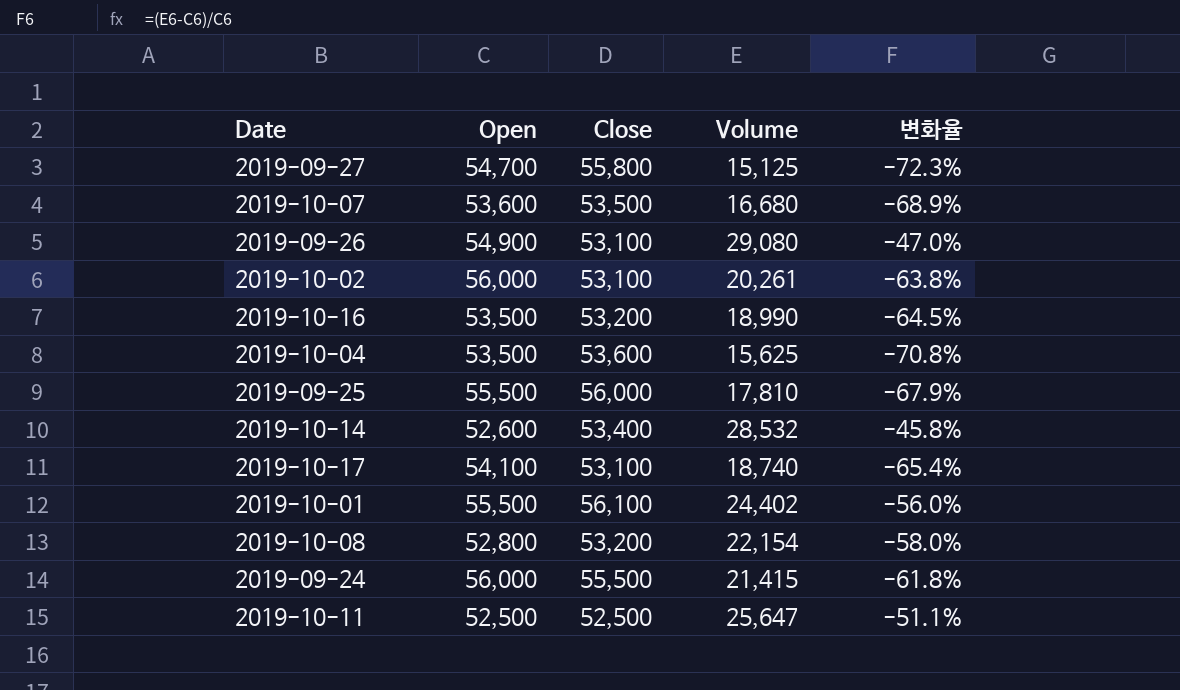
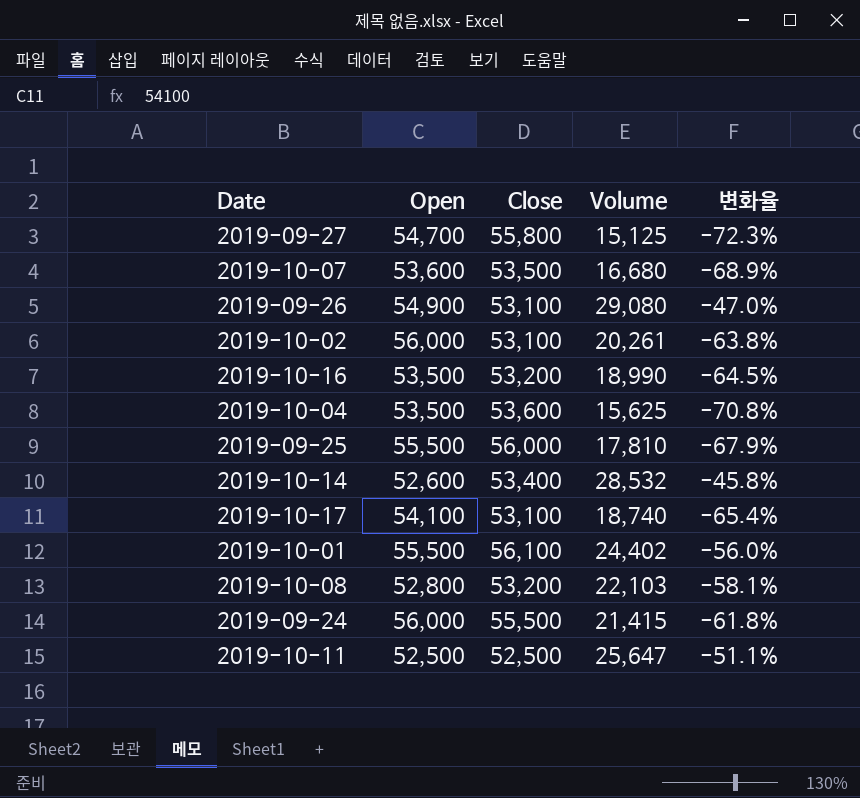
2019-10-08 | Volume: 22,154 -> 22,103
2019-10-08 | 변화율: -58.0% -> -58.1%

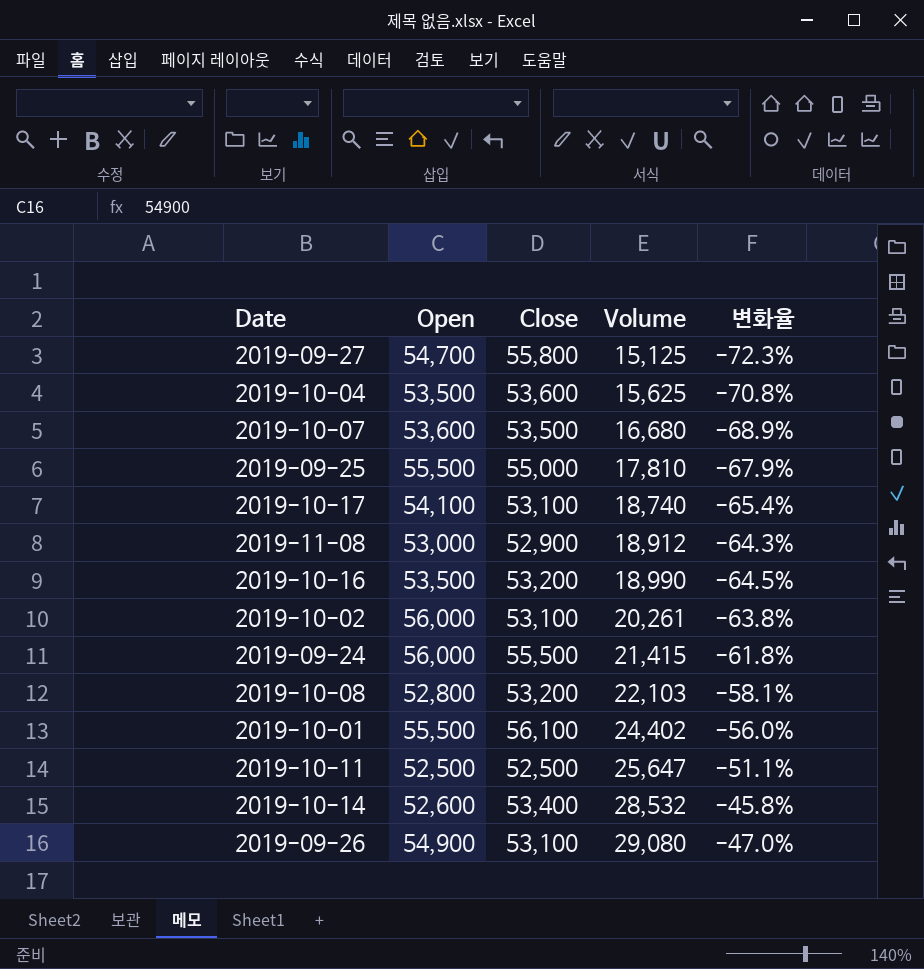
row order: none -> Volume ascending
2019-09-25 | Close: 56,000 -> 55,000
row 2019-11-08: none -> 53,000 | 52,900 | 18,912 | -64.3%

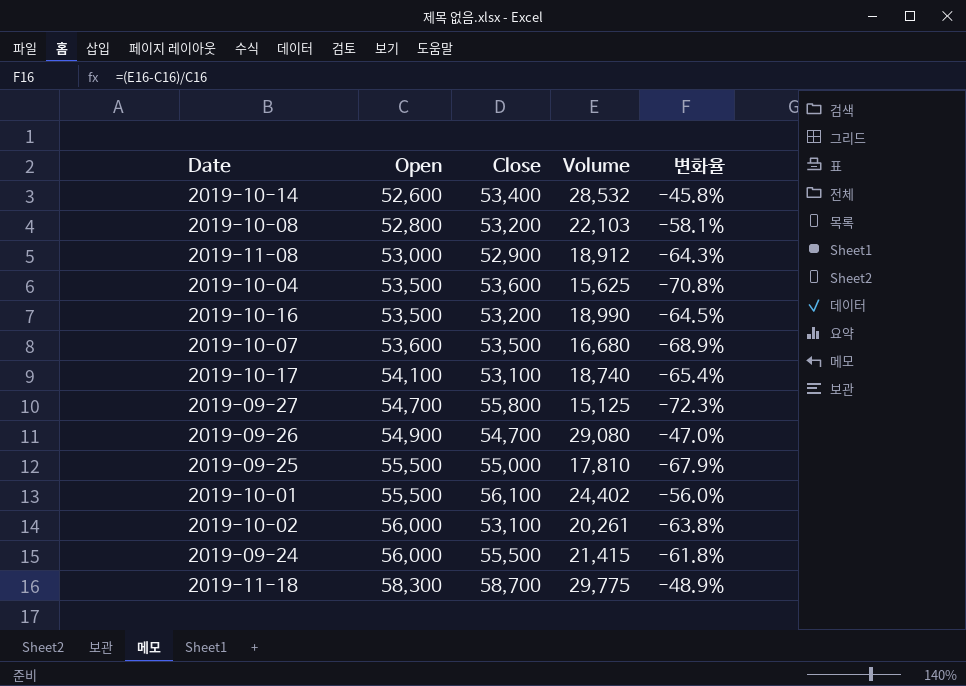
row order: Volume ascending -> Open ascending
row 2019-10-11: 52,500 | 52,500 | 25,647 | -51.1% -> none
2019-09-26 | Close: 53,100 -> 54,700
row 2019-11-18: none -> 58,300 | 58,700 | 29,775 | -48.9%

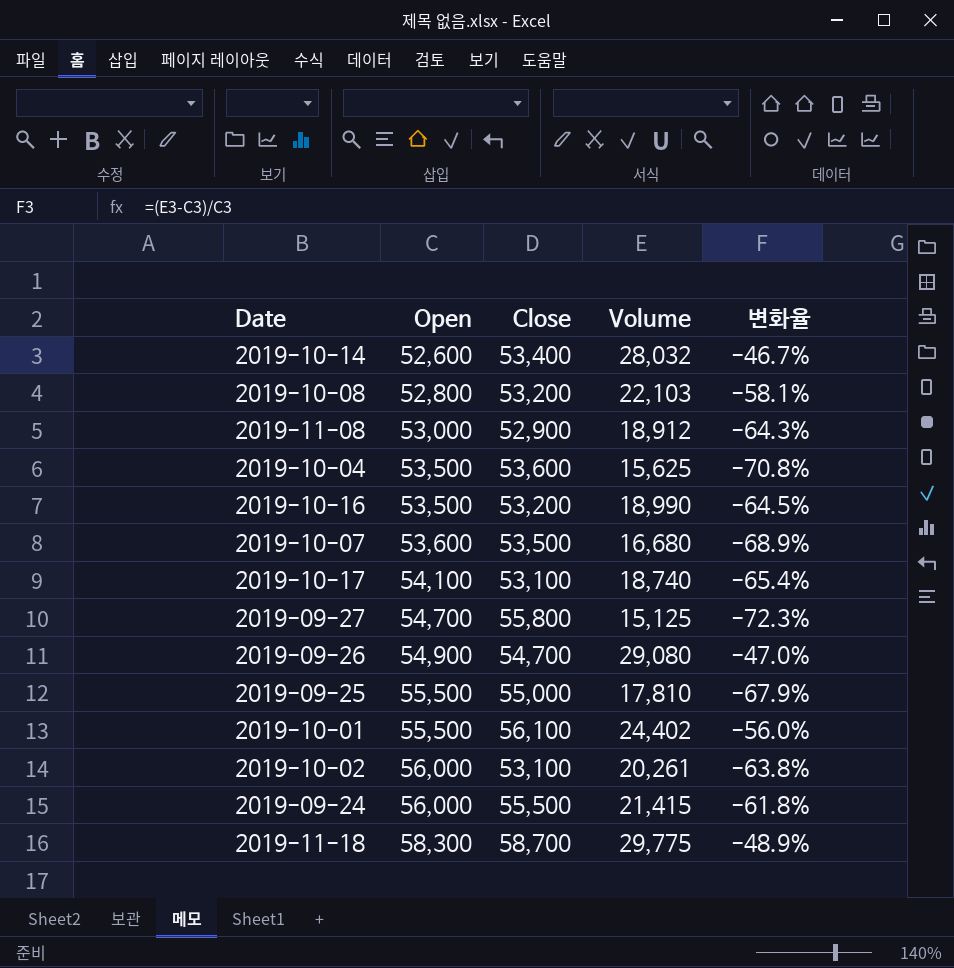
2019-10-14 | Volume: 28,532 -> 28,032
2019-10-14 | 변화율: -45.8% -> -46.7%

